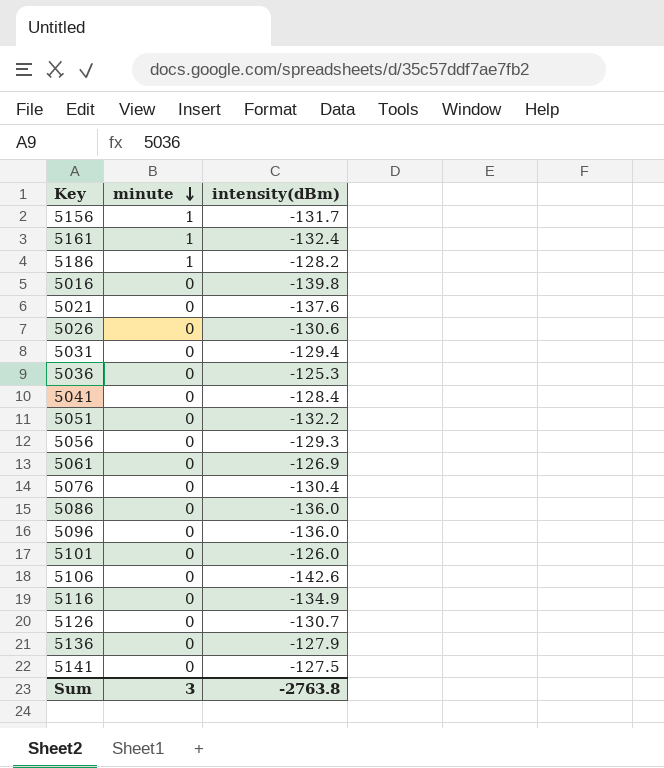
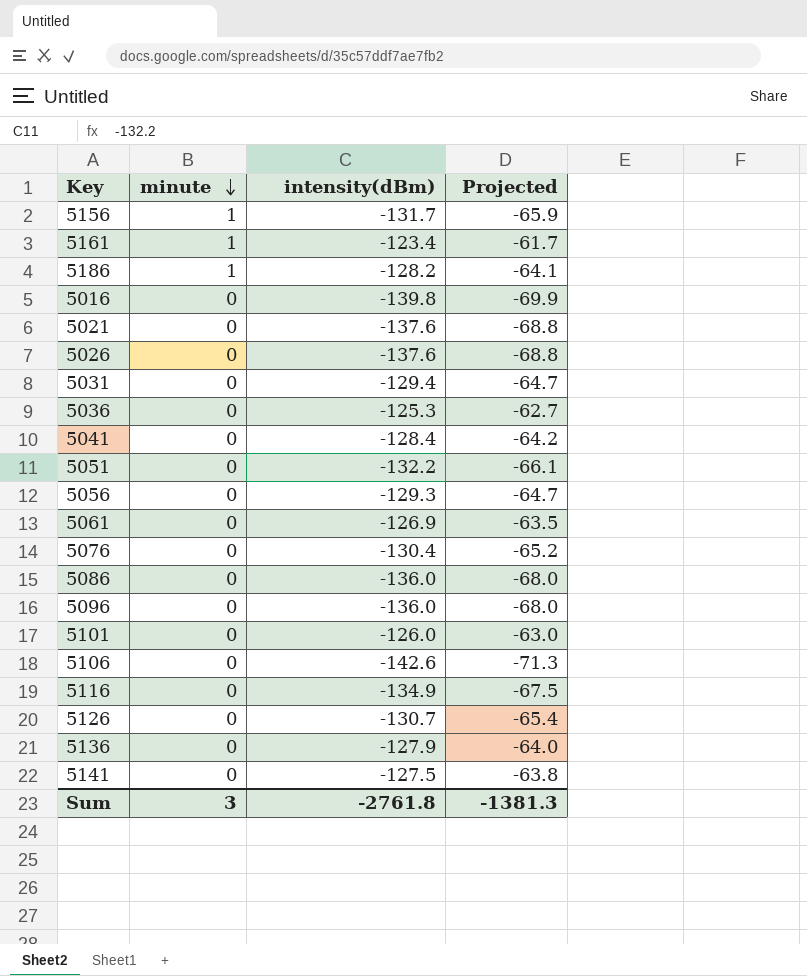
column Projected | formula: none -> [intensity(dBm)] * 0.5
5161 | intensity(dBm): -132.4 -> -123.4
5026 | intensity(dBm): -130.6 -> -137.6
Sum | intensity(dBm): -2763.8 -> -2761.8

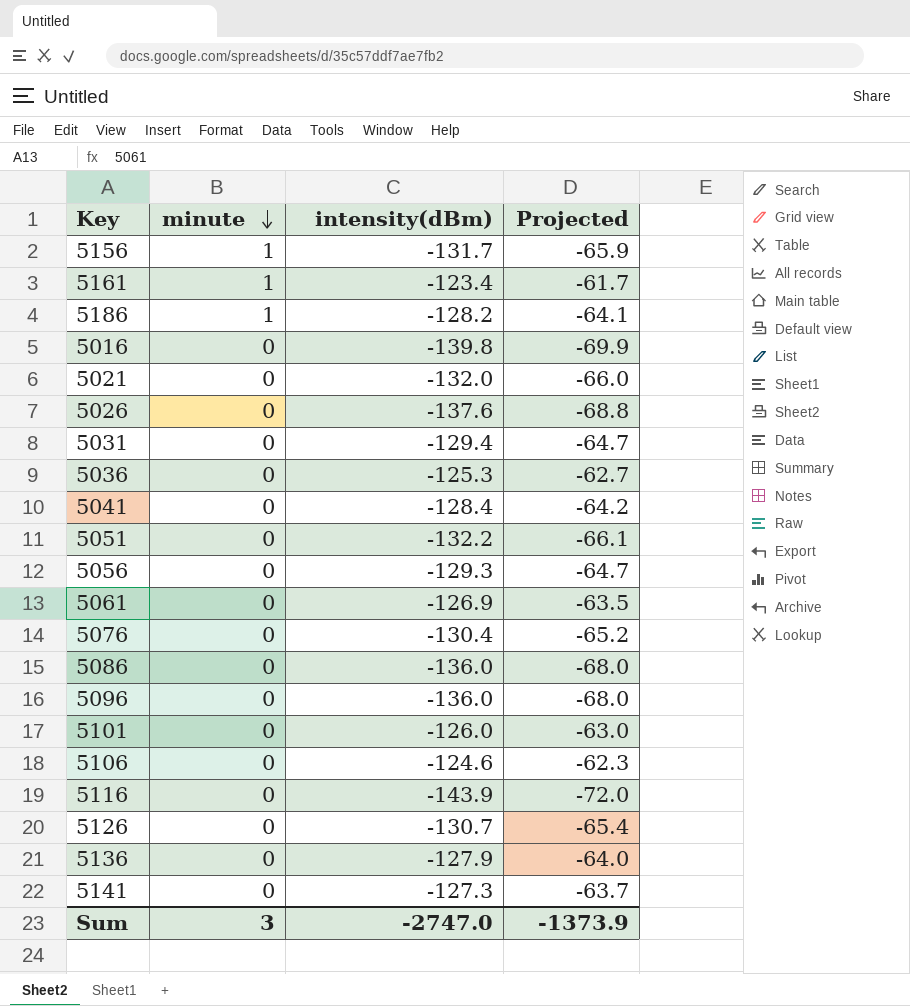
5021 | intensity(dBm): -137.6 -> -132.0
5021 | Projected: -68.8 -> -66.0
5106 | intensity(dBm): -142.6 -> -124.6
5106 | Projected: -71.3 -> -62.3
5116 | intensity(dBm): -134.9 -> -143.9
5116 | Projected: -67.5 -> -72.0
5141 | intensity(dBm): -127.5 -> -127.3
5141 | Projected: -63.8 -> -63.7
Sum | intensity(dBm): -2761.8 -> -2747.0
Sum | Projected: -1381.3 -> -1373.9

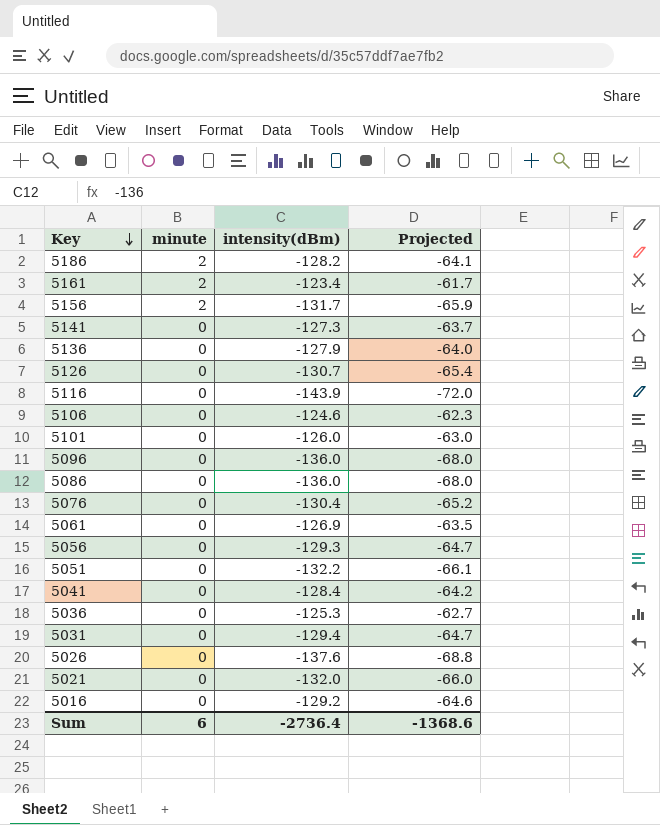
row order: minute descending -> Key descending
5186 | minute: 1 -> 2
5161 | minute: 1 -> 2
5156 | minute: 1 -> 2
5016 | intensity(dBm): -139.8 -> -129.2
5016 | Projected: -69.9 -> -64.6
Sum | minute: 3 -> 6
Sum | intensity(dBm): -2747.0 -> -2736.4
Sum | Projected: -1373.9 -> -1368.6

